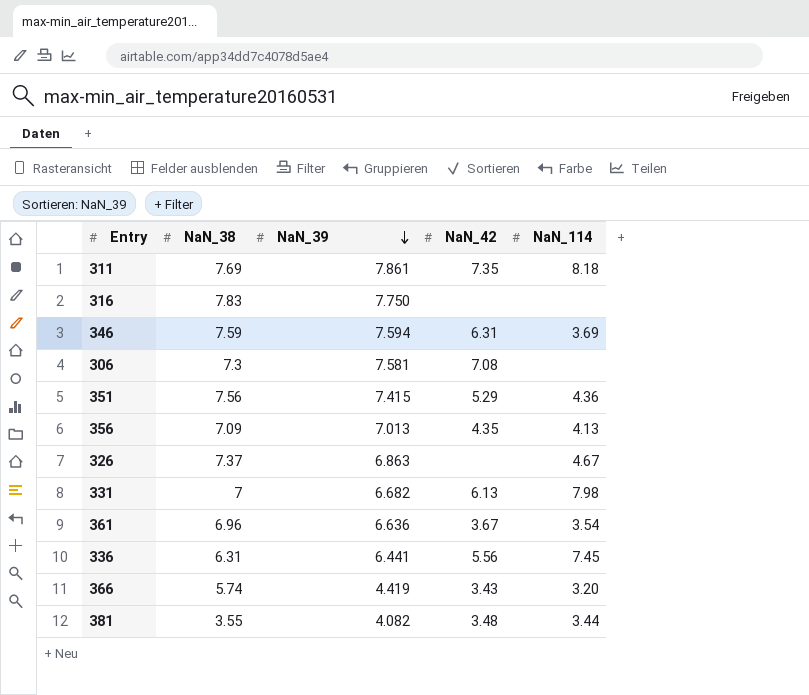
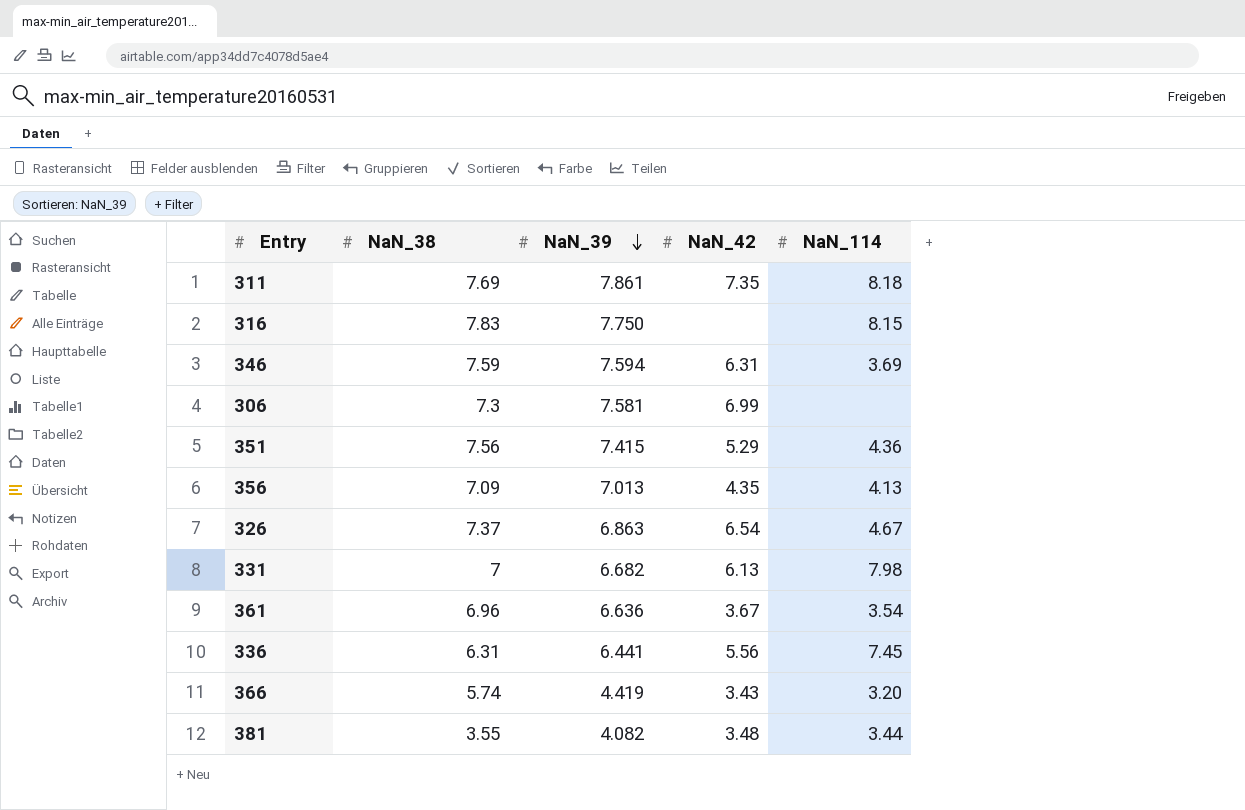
316 | NaN_114: none -> 8.15
306 | NaN_42: 7.08 -> 6.99
326 | NaN_42: none -> 6.54

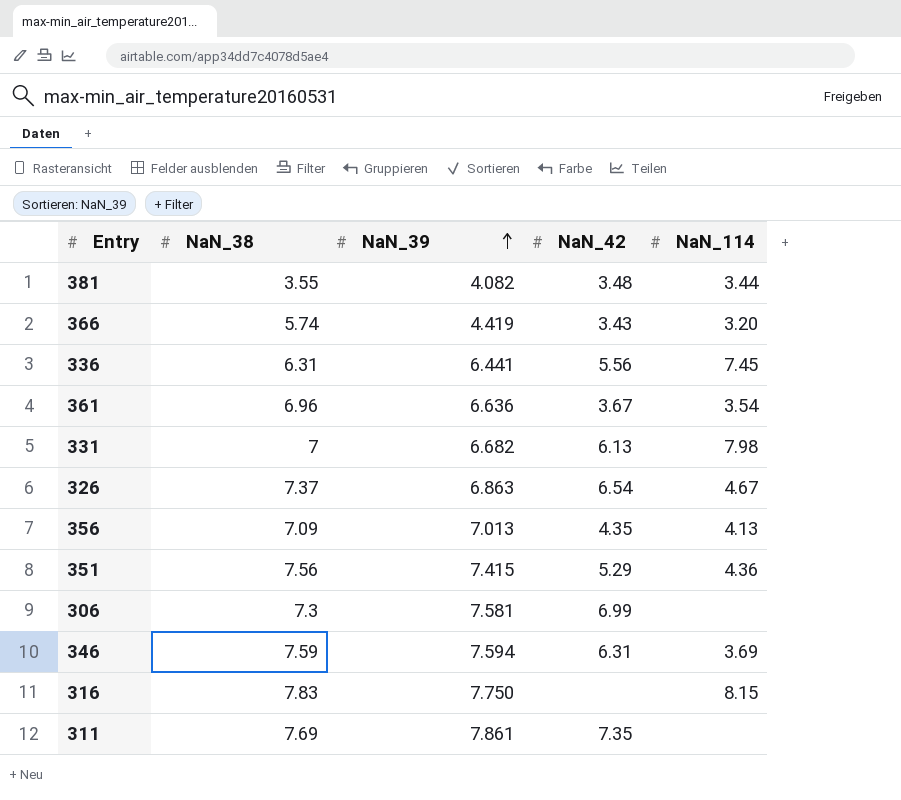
row order: NaN_39 descending -> NaN_39 ascending
311 | NaN_114: 8.18 -> none

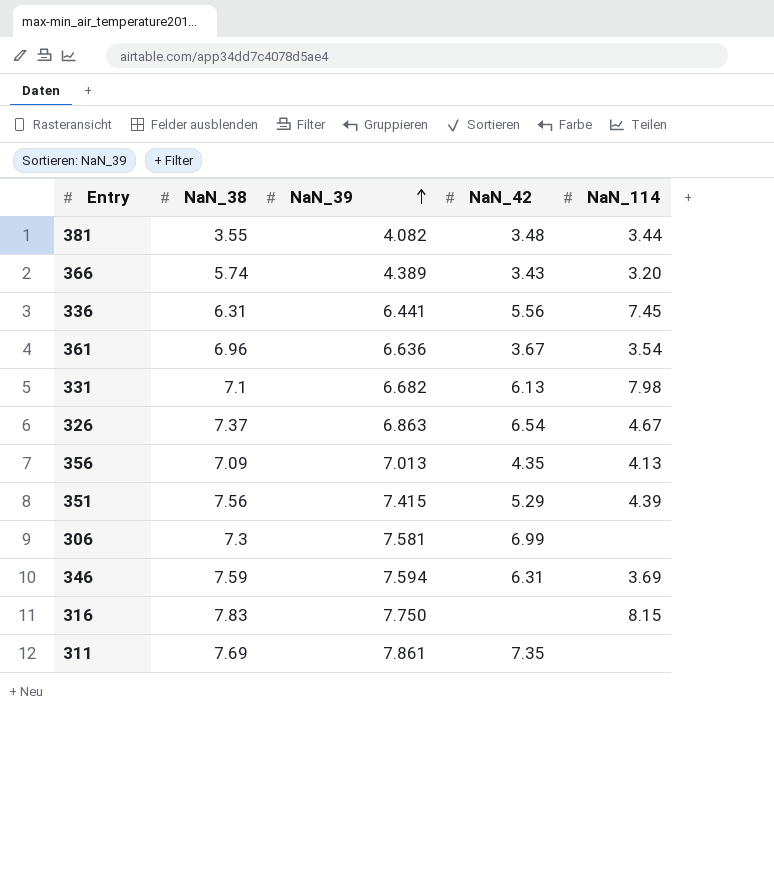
366 | NaN_39: 4.419 -> 4.389
331 | NaN_38: 7 -> 7.1
351 | NaN_114: 4.36 -> 4.39

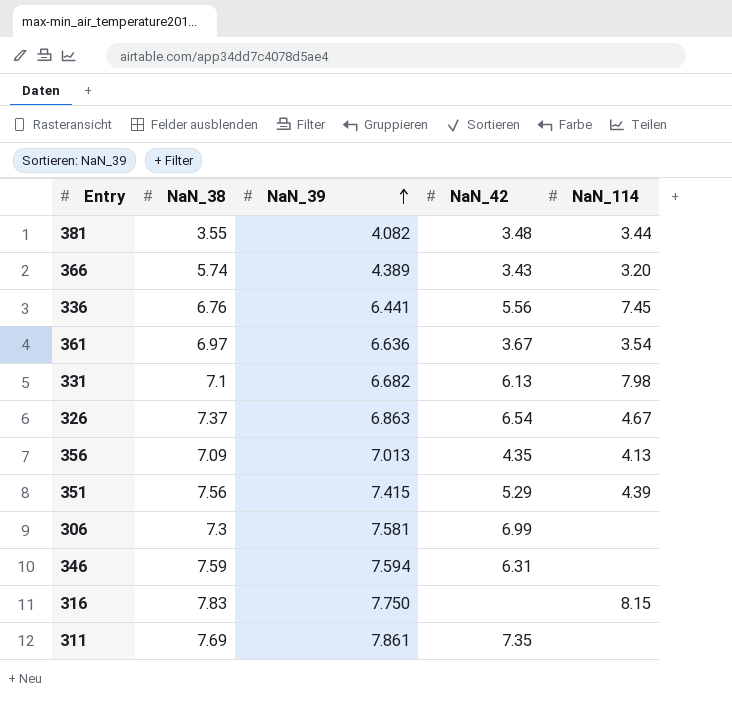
336 | NaN_38: 6.31 -> 6.76
361 | NaN_38: 6.96 -> 6.97
346 | NaN_114: 3.69 -> none

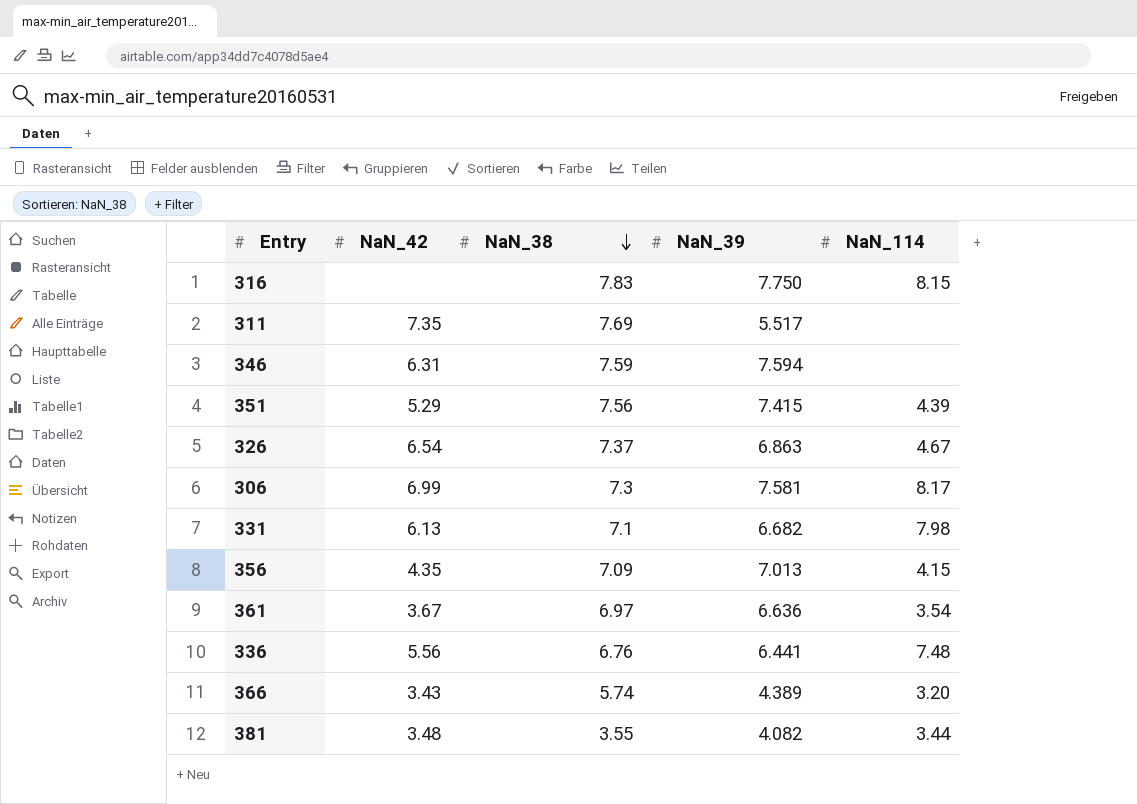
row order: NaN_39 ascending -> NaN_38 descending
column NaN_42 | position: 4 -> 2
311 | NaN_39: 7.861 -> 5.517
306 | NaN_114: none -> 8.17
356 | NaN_114: 4.13 -> 4.15
336 | NaN_114: 7.45 -> 7.48

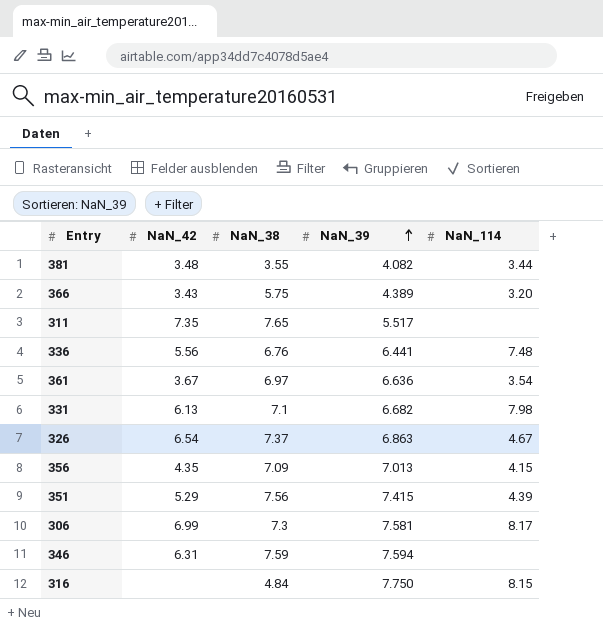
row order: NaN_38 descending -> NaN_39 ascending
366 | NaN_38: 5.74 -> 5.75
311 | NaN_38: 7.69 -> 7.65
316 | NaN_38: 7.83 -> 4.84

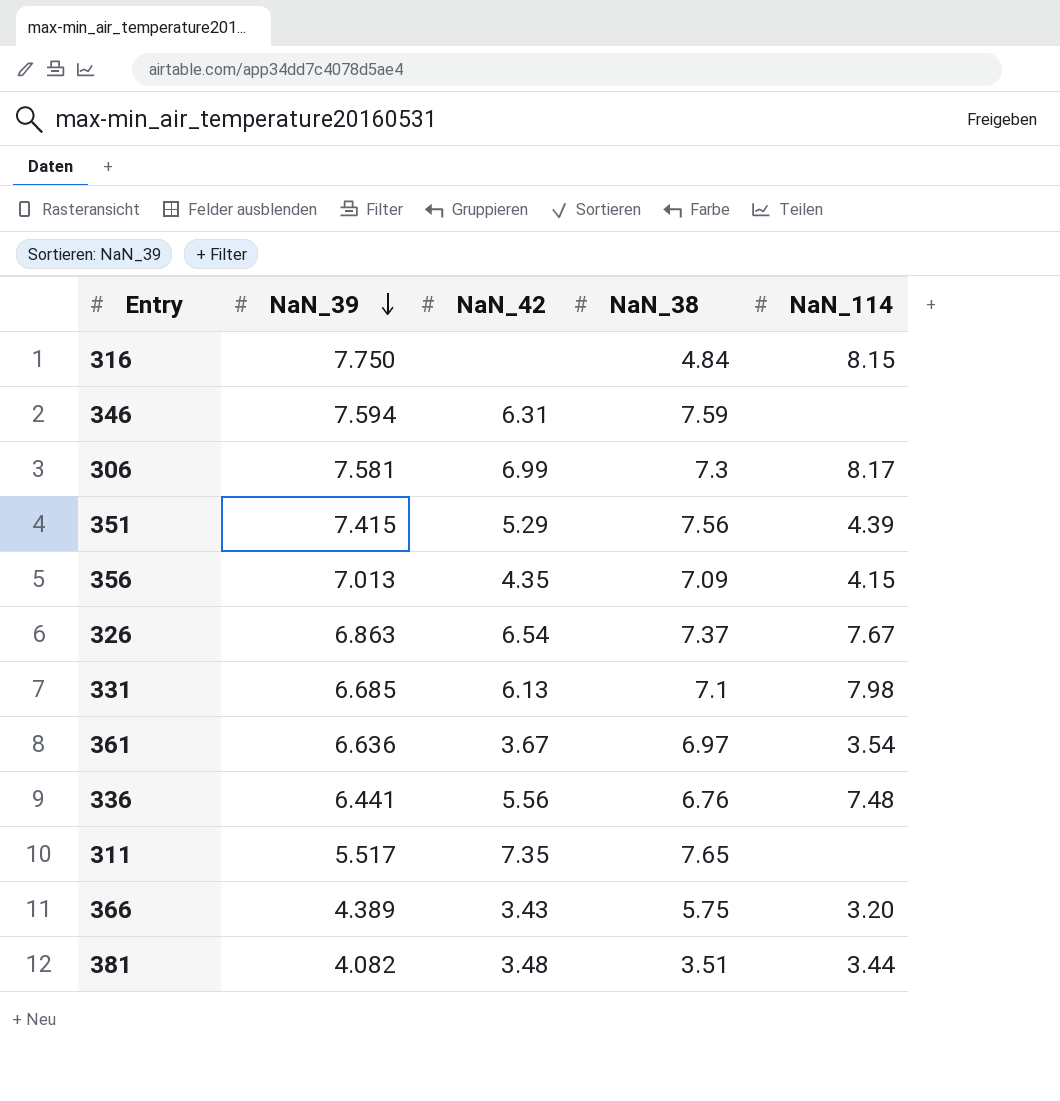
row order: NaN_39 ascending -> NaN_39 descending
column NaN_39 | position: 4 -> 2
326 | NaN_114: 4.67 -> 7.67
331 | NaN_39: 6.682 -> 6.685
381 | NaN_38: 3.55 -> 3.51

